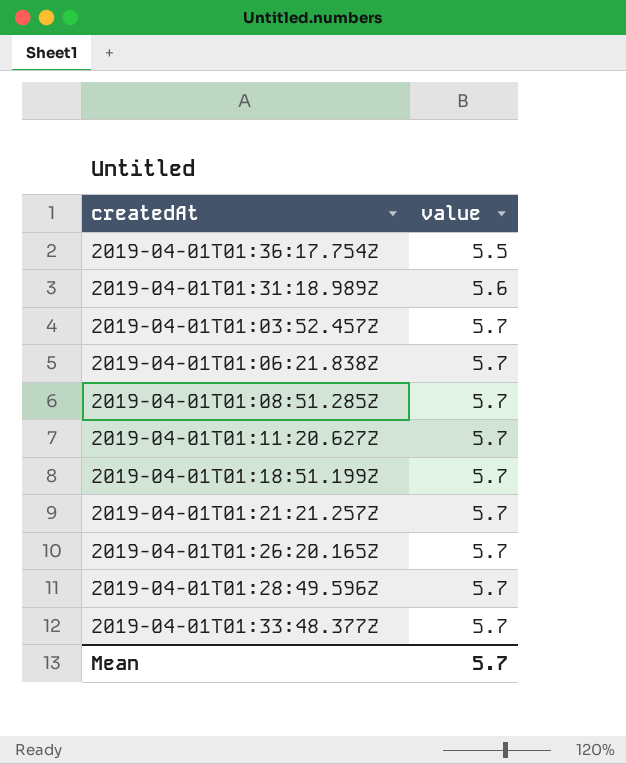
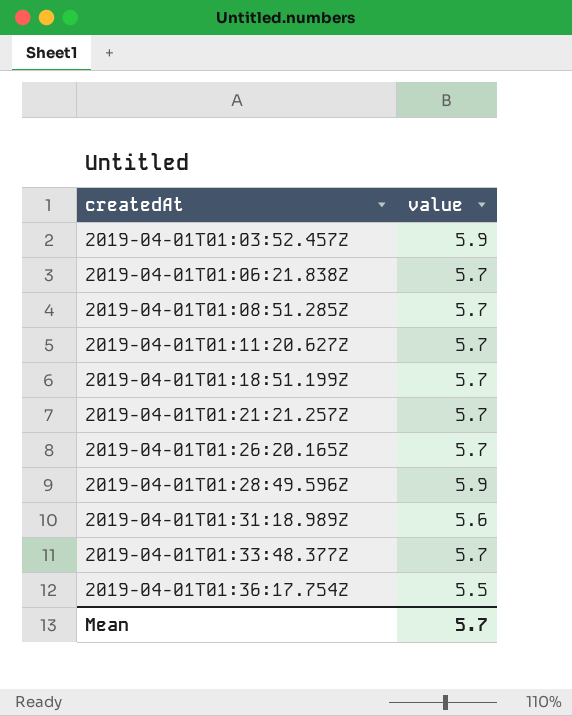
row order: value ascending -> createdAt ascending
2019-04-01T01:03:52.457Z | value: 5.7 -> 5.9
2019-04-01T01:28:49.596Z | value: 5.7 -> 5.9

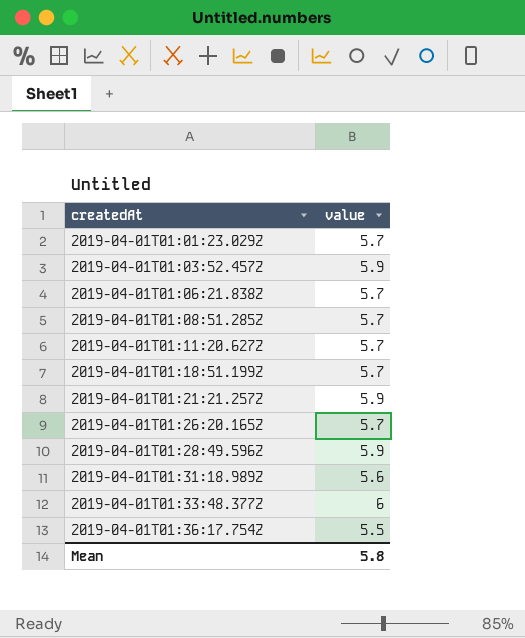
row 2019-04-01T01:01:23.029Z: none -> 5.7
2019-04-01T01:21:21.257Z | value: 5.7 -> 5.9
2019-04-01T01:33:48.377Z | value: 5.7 -> 6
Mean | value: 5.7 -> 5.8

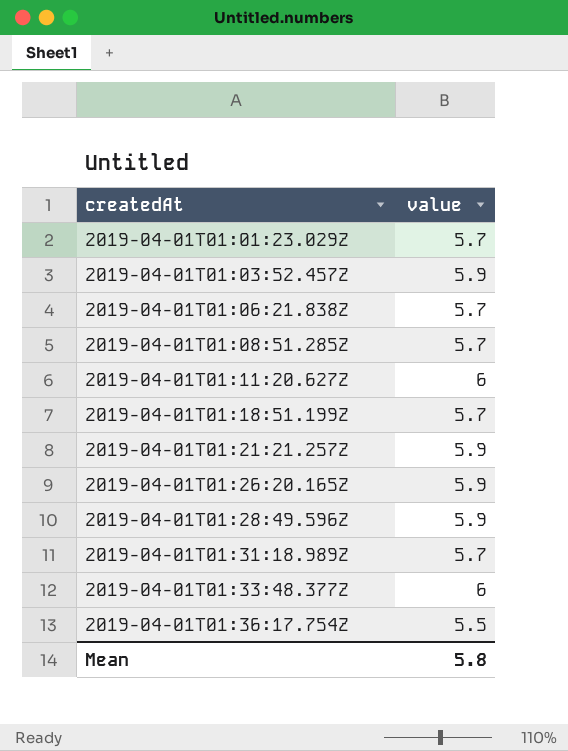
2019-04-01T01:11:20.627Z | value: 5.7 -> 6
2019-04-01T01:26:20.165Z | value: 5.7 -> 5.9
2019-04-01T01:31:18.989Z | value: 5.6 -> 5.7

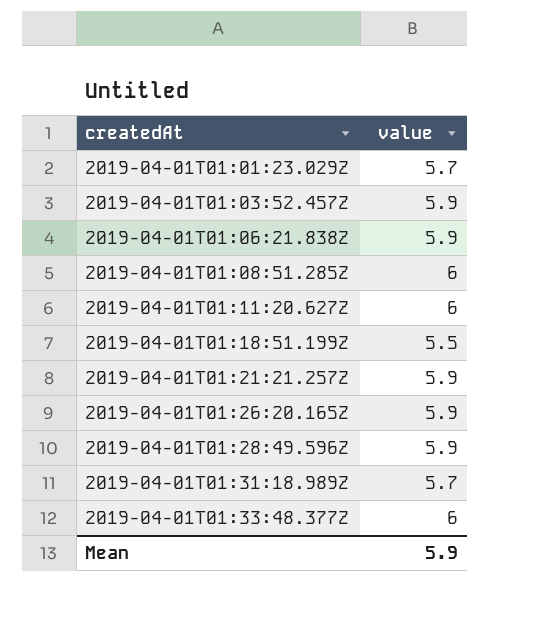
row 2019-04-01T01:36:17.754Z: 5.5 -> none
2019-04-01T01:06:21.838Z | value: 5.7 -> 5.9
2019-04-01T01:08:51.285Z | value: 5.7 -> 6
2019-04-01T01:18:51.199Z | value: 5.7 -> 5.5
Mean | value: 5.8 -> 5.9

